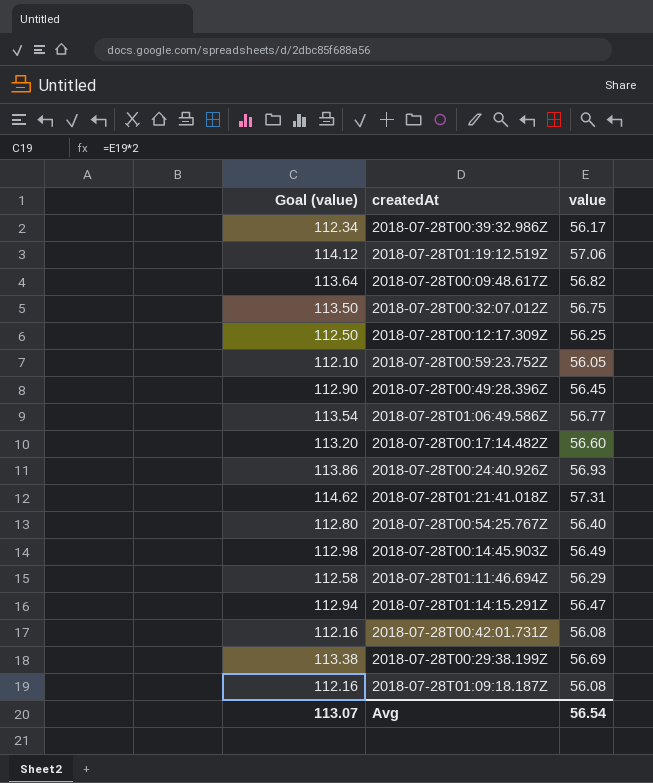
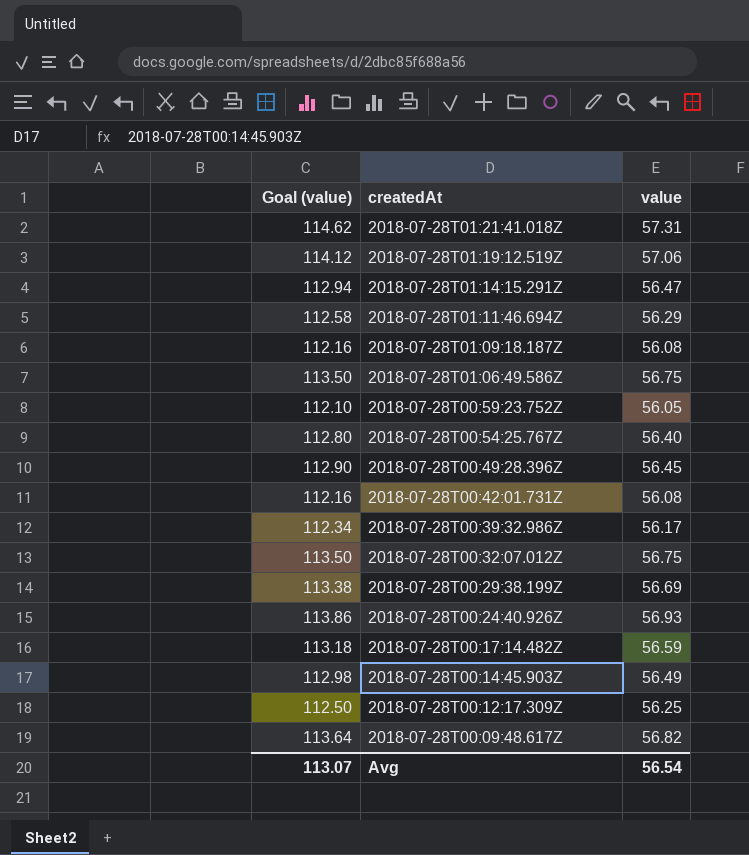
row order: none -> createdAt descending
2018-07-28T01:06:49.586Z | Goal (value): 113.54 -> 113.50
2018-07-28T01:06:49.586Z | value: 56.77 -> 56.75
2018-07-28T00:17:14.482Z | Goal (value): 113.20 -> 113.18
2018-07-28T00:17:14.482Z | value: 56.60 -> 56.59

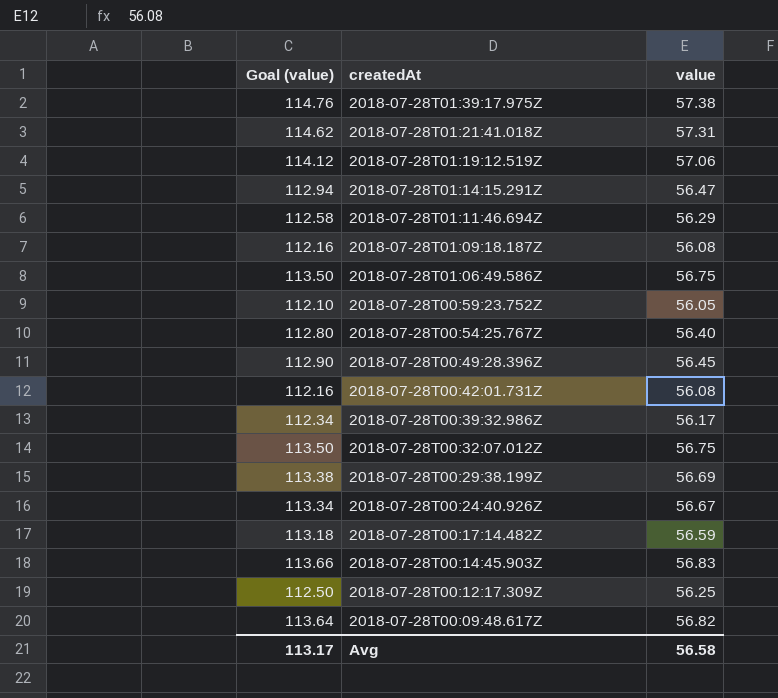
row 2018-07-28T01:39:17.975Z: none -> 114.76 | 57.38
2018-07-28T00:24:40.926Z | Goal (value): 113.86 -> 113.34
2018-07-28T00:24:40.926Z | value: 56.93 -> 56.67
2018-07-28T00:14:45.903Z | Goal (value): 112.98 -> 113.66
2018-07-28T00:14:45.903Z | value: 56.49 -> 56.83
Avg | Goal (value): 113.07 -> 113.17
Avg | value: 56.54 -> 56.58

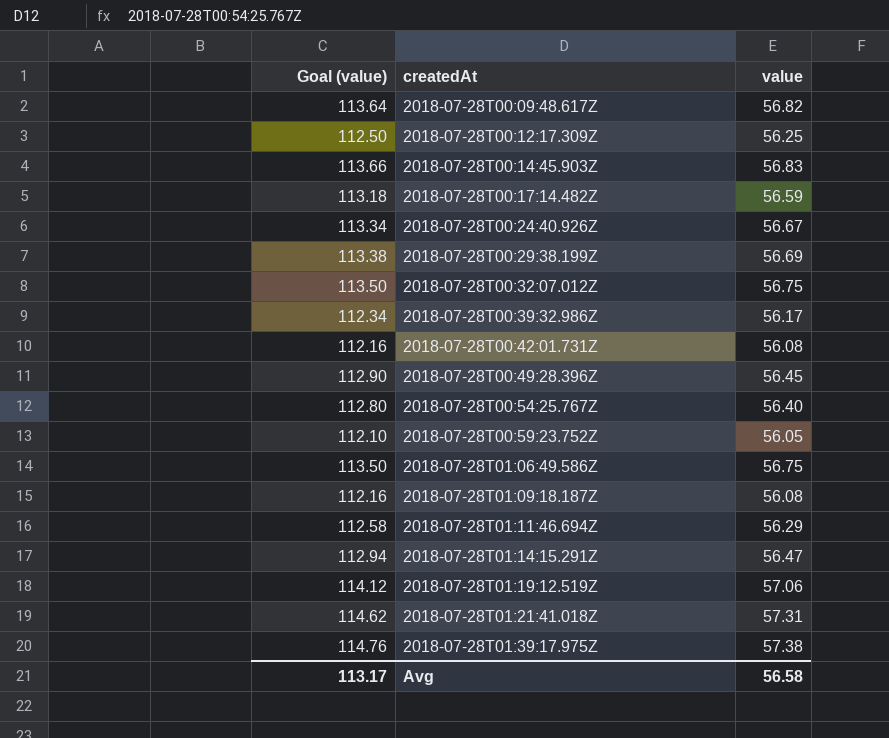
row order: createdAt descending -> createdAt ascending

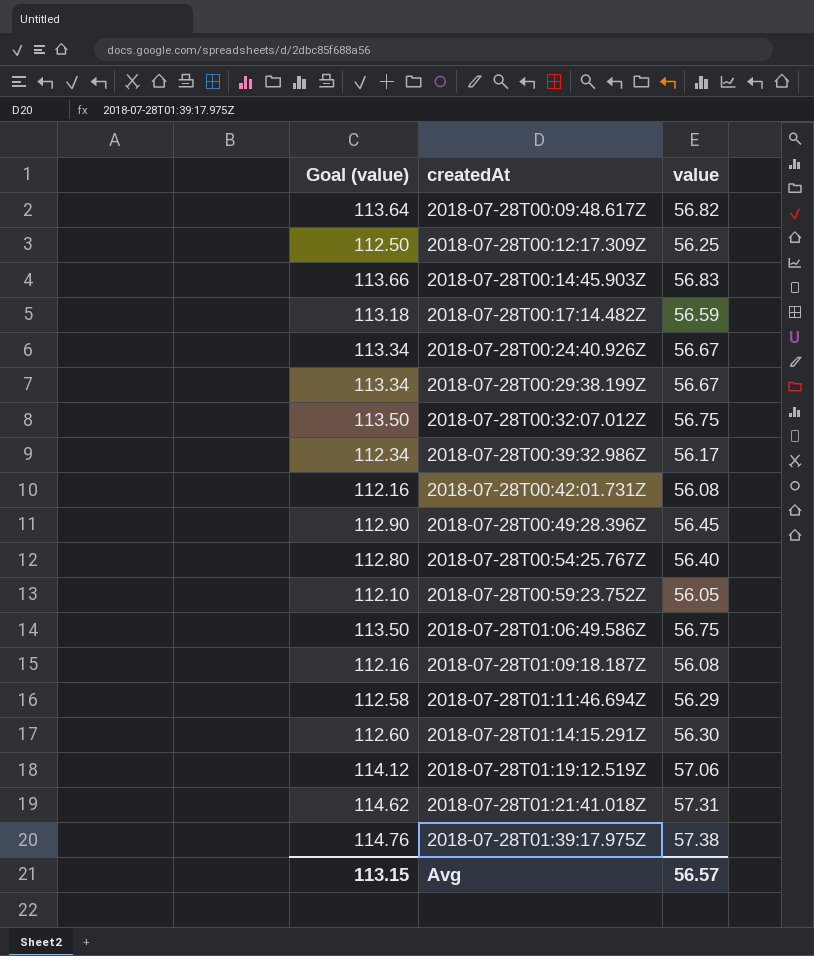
2018-07-28T00:29:38.199Z | Goal (value): 113.38 -> 113.34
2018-07-28T00:29:38.199Z | value: 56.69 -> 56.67
2018-07-28T01:14:15.291Z | Goal (value): 112.94 -> 112.60
2018-07-28T01:14:15.291Z | value: 56.47 -> 56.30
Avg | Goal (value): 113.17 -> 113.15
Avg | value: 56.58 -> 56.57

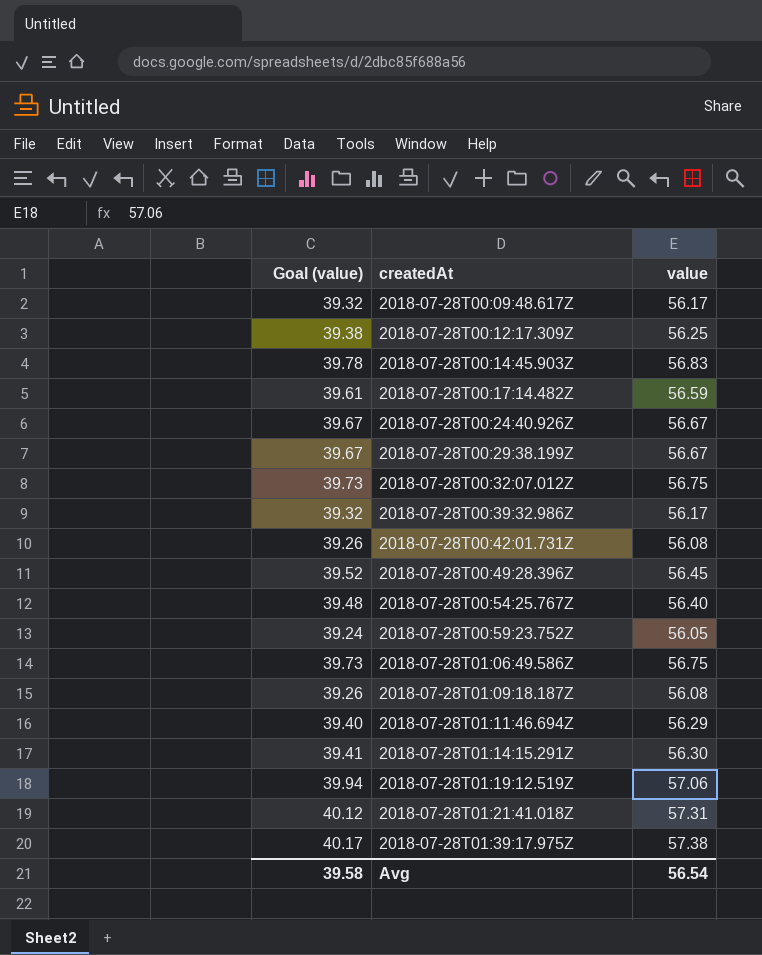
column Goal (value) | formula: [value] * 2 -> [value] * 0.7
2018-07-28T00:09:48.617Z | value: 56.82 -> 56.17
Avg | Goal (value): 113.15 -> 39.58
Avg | value: 56.57 -> 56.54

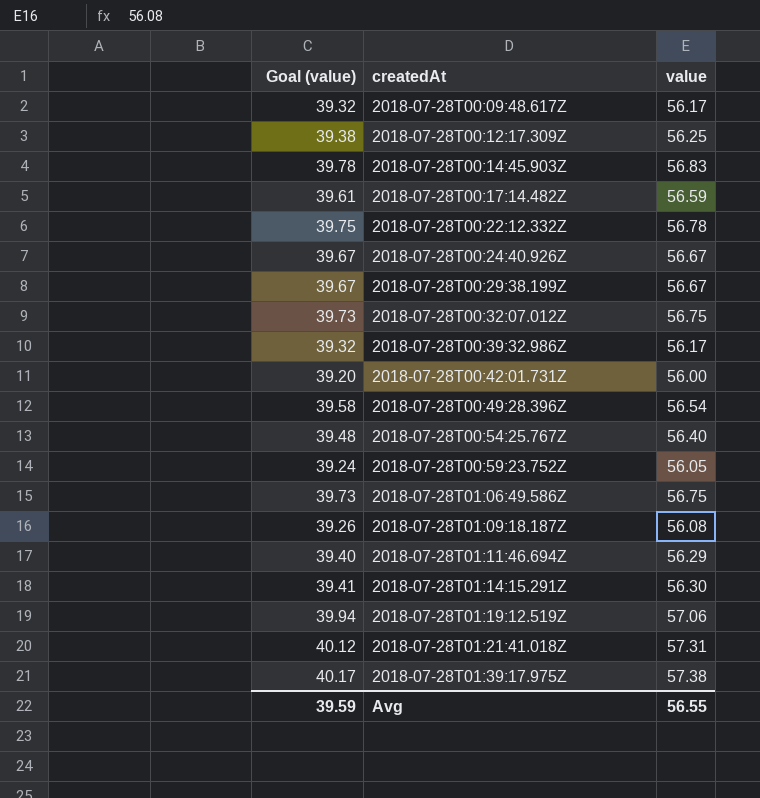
row 2018-07-28T00:22:12.332Z: none -> 39.75 | 56.78
2018-07-28T00:42:01.731Z | Goal (value): 39.26 -> 39.20
2018-07-28T00:42:01.731Z | value: 56.08 -> 56.00
2018-07-28T00:49:28.396Z | Goal (value): 39.52 -> 39.58
2018-07-28T00:49:28.396Z | value: 56.45 -> 56.54
Avg | Goal (value): 39.58 -> 39.59
Avg | value: 56.54 -> 56.55

